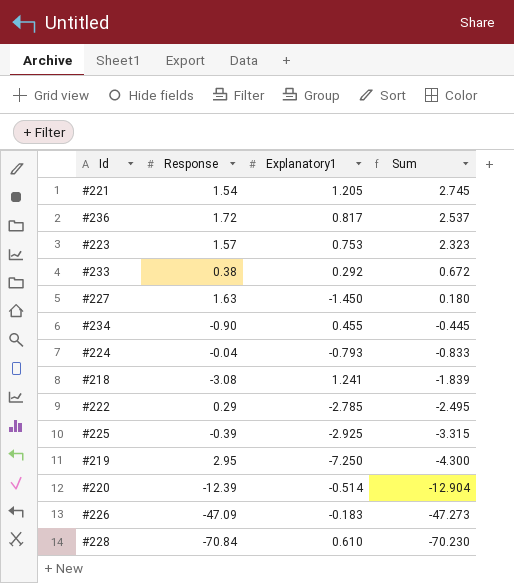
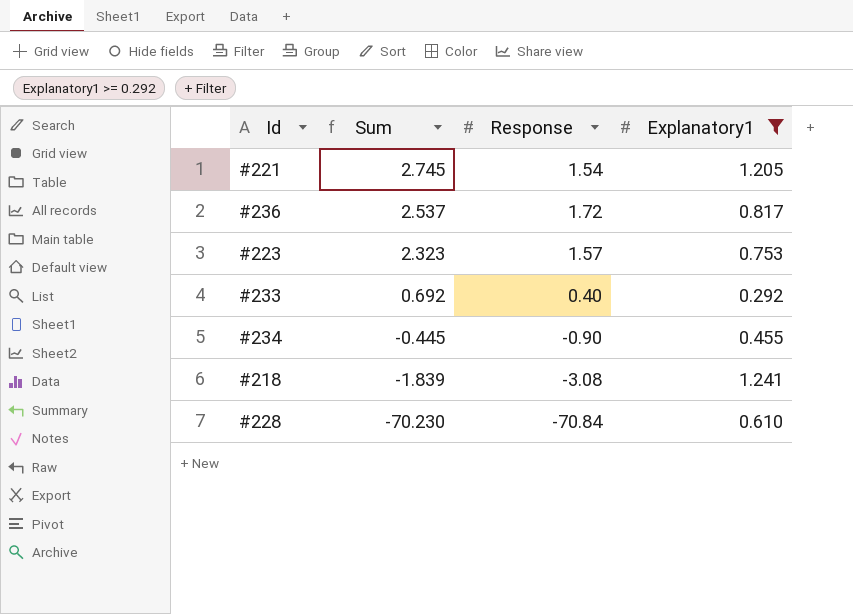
filter: none -> Explanatory1 >= 0.292
column Sum | position: 4 -> 2
#233 | Sum: 0.672 -> 0.692
#233 | Response: 0.38 -> 0.40

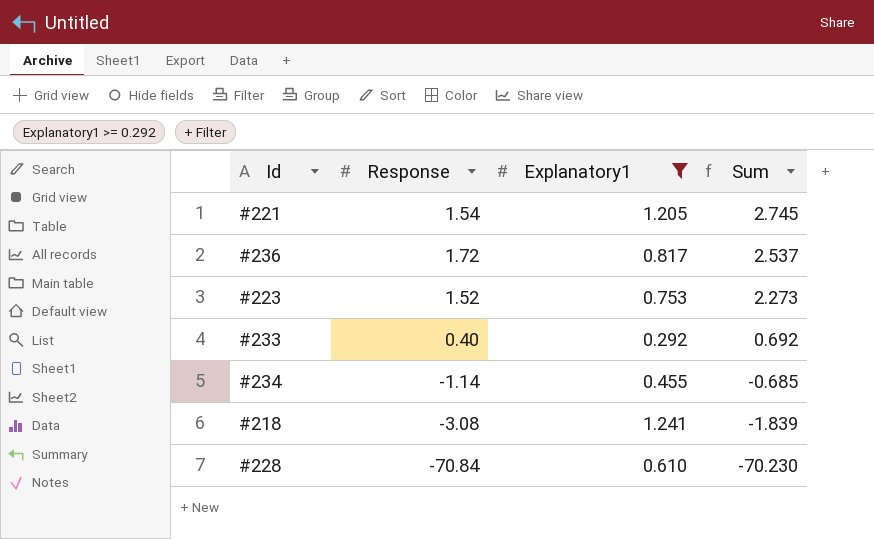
column Sum | position: 2 -> 4
#223 | Response: 1.57 -> 1.52
#223 | Sum: 2.323 -> 2.273
#234 | Response: -0.90 -> -1.14
#234 | Sum: -0.445 -> -0.685

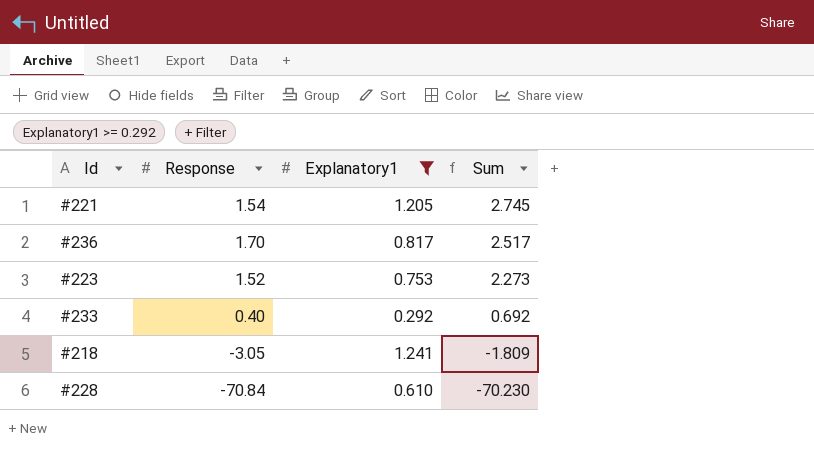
row #234: -1.14 | 0.455 | -0.685 -> none
#236 | Response: 1.72 -> 1.70
#236 | Sum: 2.537 -> 2.517
#218 | Response: -3.08 -> -3.05
#218 | Sum: -1.839 -> -1.809

